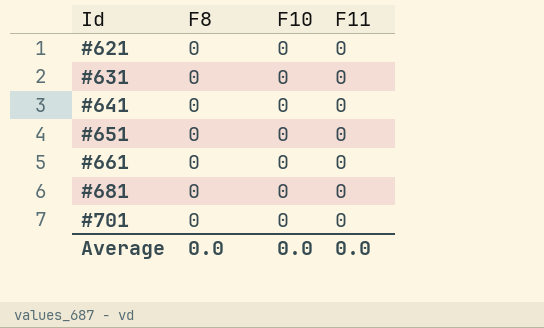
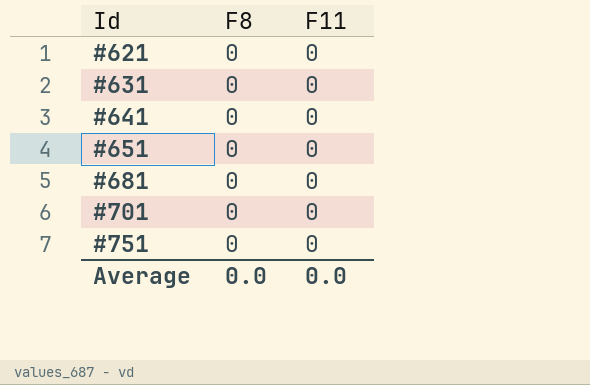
column F10 | position: 3 -> none
row #661: 0 | 0 | 0 -> none
row #751: none -> 0 | 0

